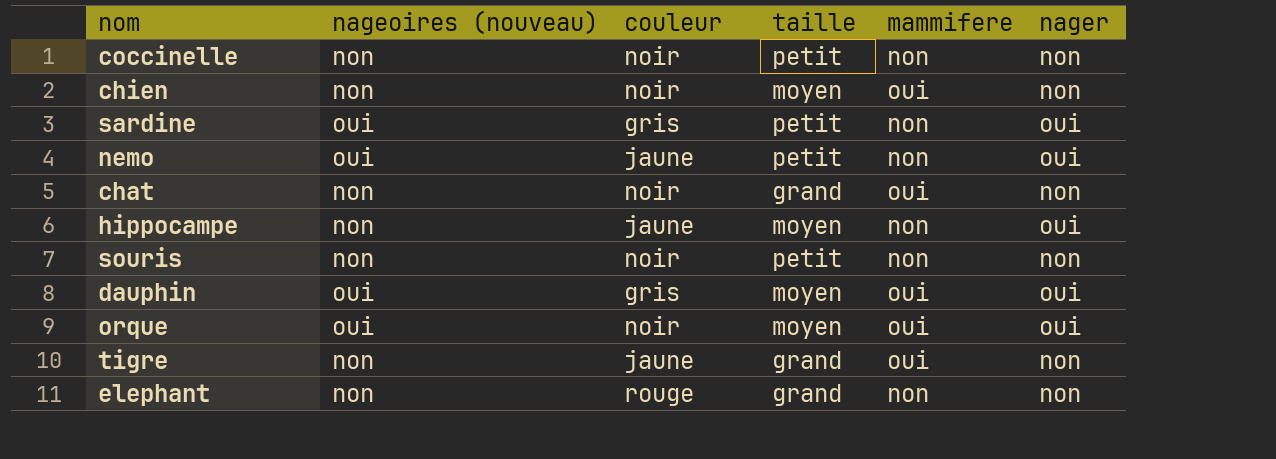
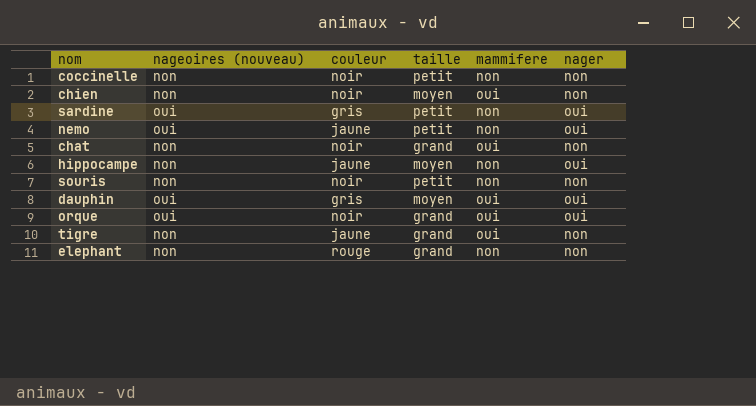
orque | taille: moyen -> grand

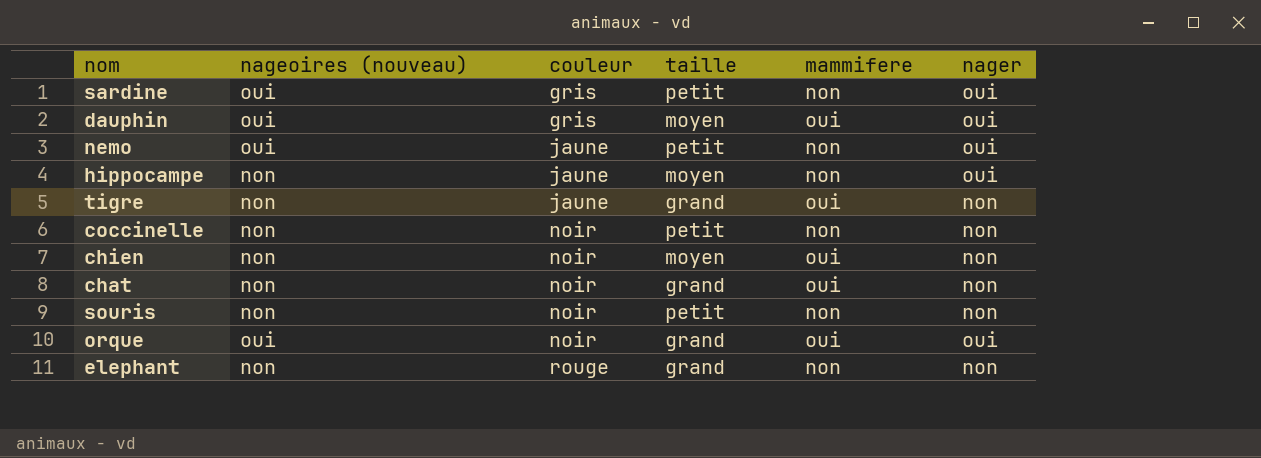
row order: none -> couleur ascending

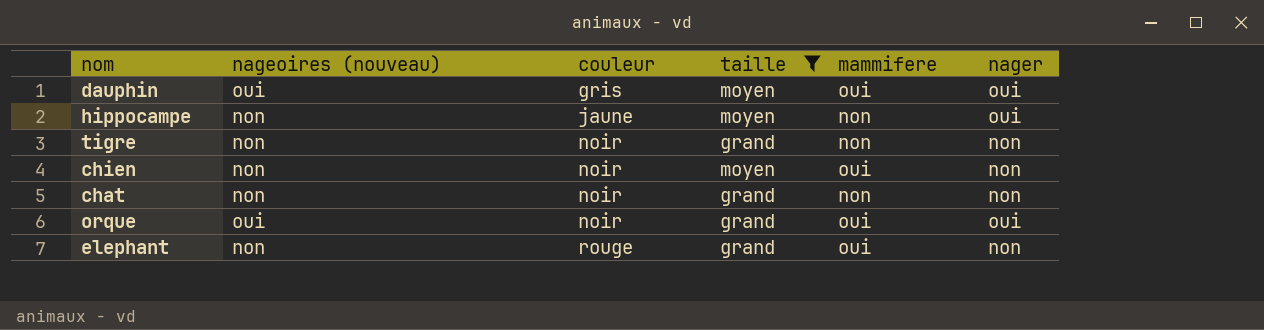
filter: none -> taille != petit
tigre | couleur: jaune -> noir
tigre | mammifere: oui -> non
chat | mammifere: oui -> non
elephant | mammifere: non -> oui

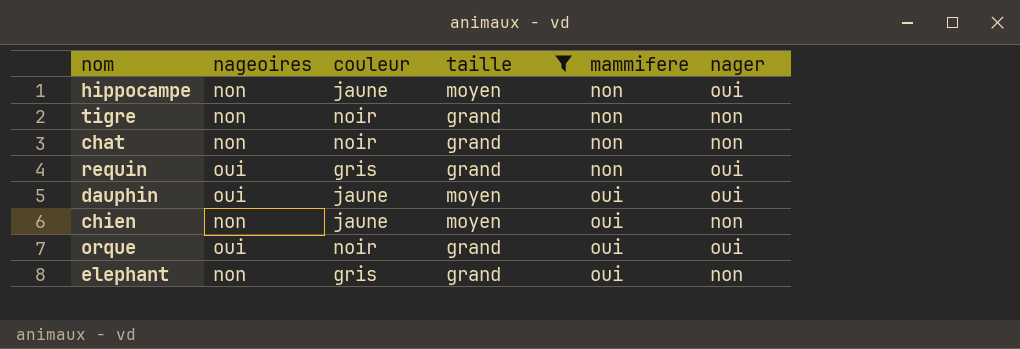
row order: couleur ascending -> mammifere ascending
column name: nageoires (nouveau) -> nageoires
row requin: none -> oui | gris | grand | non | oui
dauphin | couleur: gris -> jaune
chien | couleur: noir -> jaune
elephant | couleur: rouge -> gris

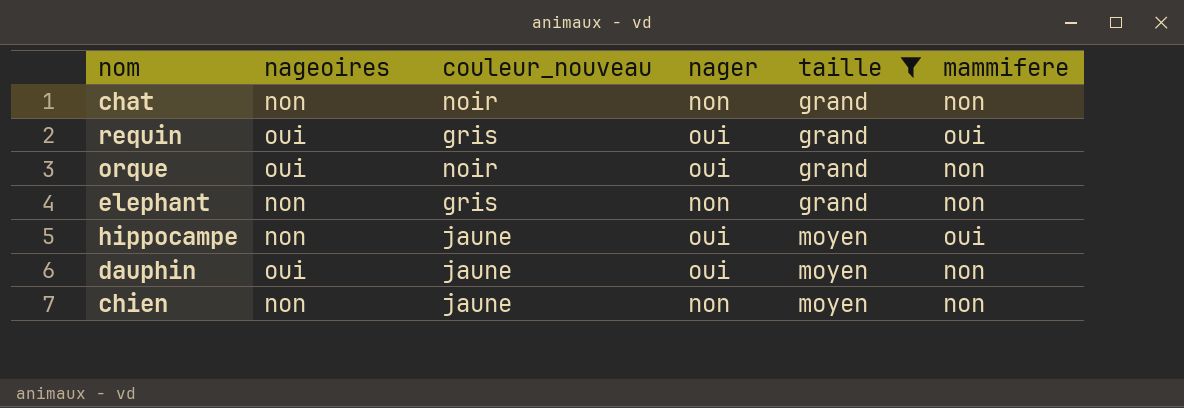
row order: mammifere ascending -> taille ascending
column name: couleur -> couleur_nouveau
column nager | position: 6 -> 4
row tigre: non | noir | grand | non | non -> none
requin | mammifere: non -> oui
orque | mammifere: oui -> non
elephant | mammifere: oui -> non
hippocampe | mammifere: non -> oui
dauphin | mammifere: oui -> non
chien | mammifere: oui -> non

